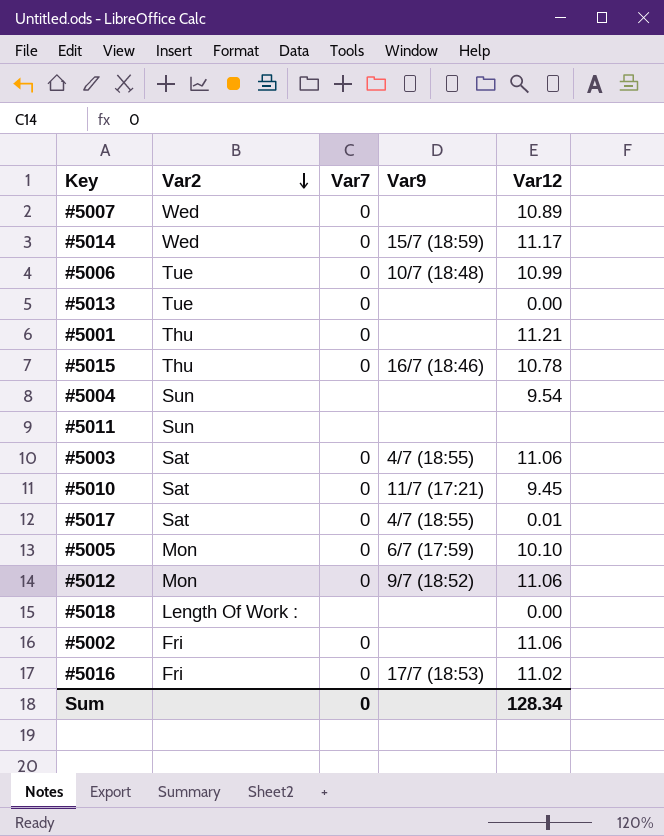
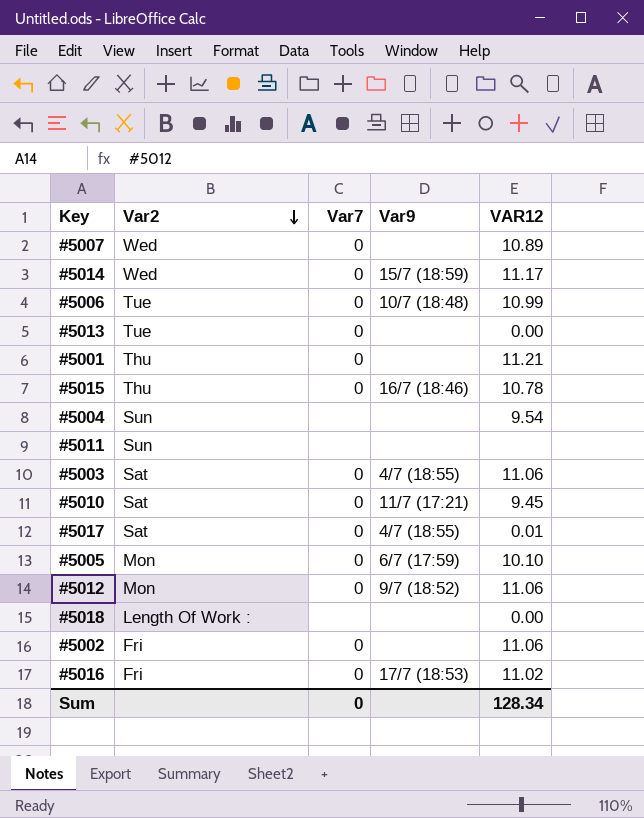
column name: Var12 -> VAR12

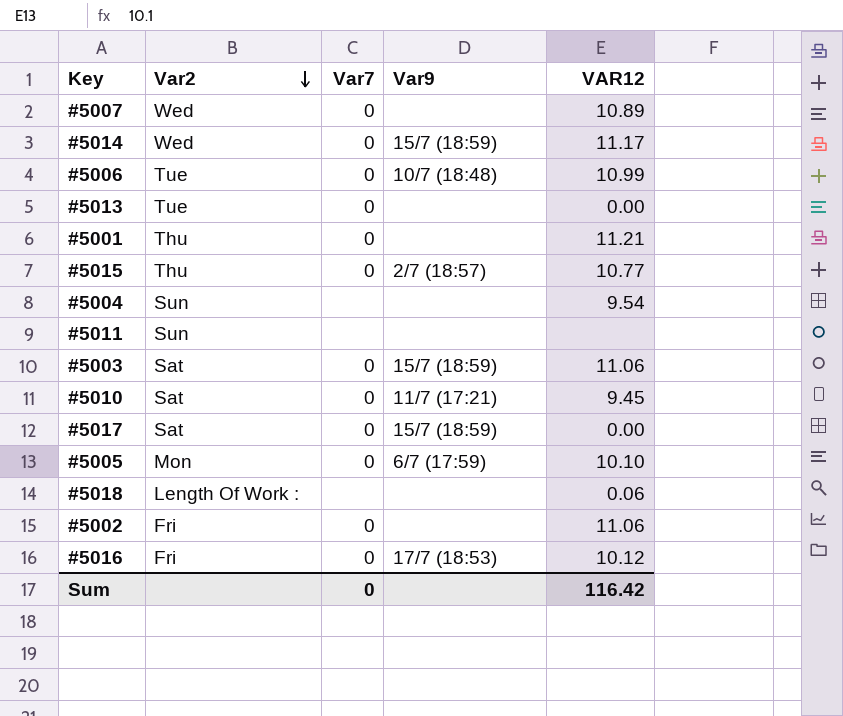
row #5012: Mon | 0 | 9/7 (18:52) | 11.06 -> none
#5015 | Var9: 16/7 (18:46) -> 2/7 (18:57)
#5015 | VAR12: 10.78 -> 10.77
#5003 | Var9: 4/7 (18:55) -> 15/7 (18:59)
#5017 | Var9: 4/7 (18:55) -> 15/7 (18:59)
#5017 | VAR12: 0.01 -> 0.00
#5018 | VAR12: 0.00 -> 0.06
#5016 | VAR12: 11.02 -> 10.12
Sum | VAR12: 128.34 -> 116.42

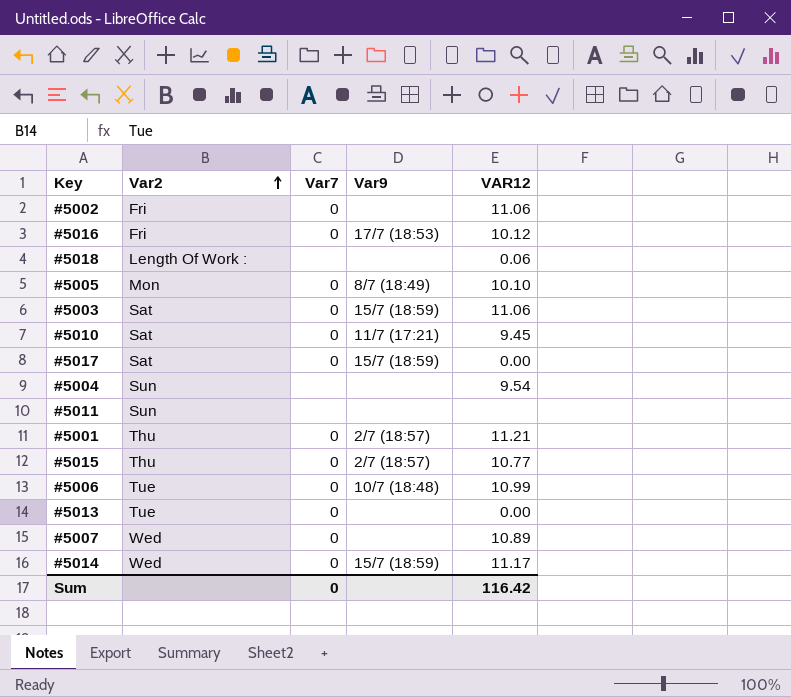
row order: Var2 descending -> Var2 ascending
#5005 | Var9: 6/7 (17:59) -> 8/7 (18:49)
#5001 | Var9: none -> 2/7 (18:57)

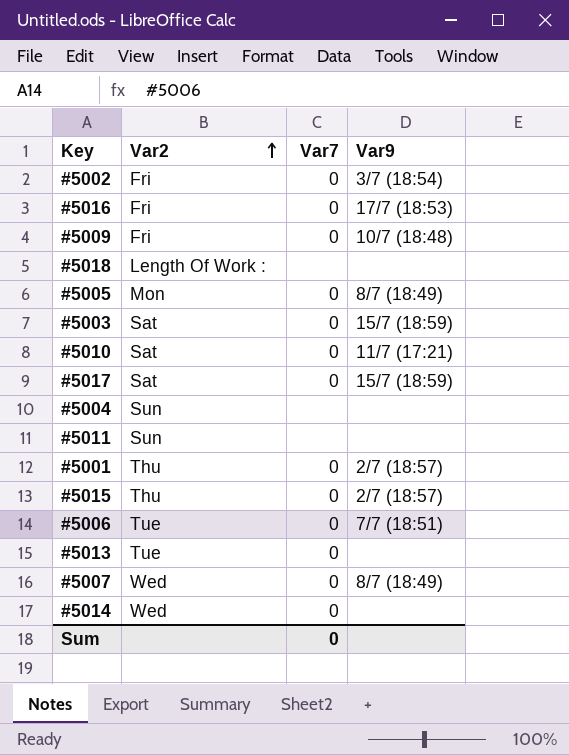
column VAR12 | position: 5 -> none
#5002 | Var9: none -> 3/7 (18:54)
row #5009: none -> Fri | 0 | 10/7 (18:48)
#5006 | Var9: 10/7 (18:48) -> 7/7 (18:51)
#5007 | Var9: none -> 8/7 (18:49)
#5014 | Var9: 15/7 (18:59) -> none

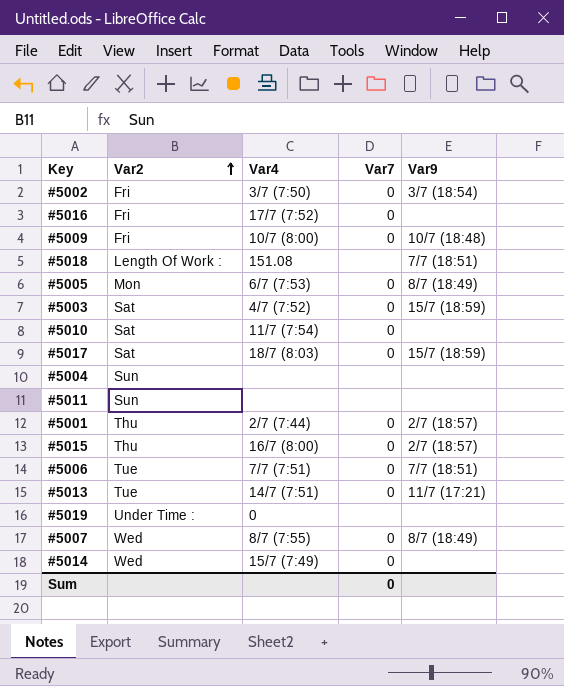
column Var4 | position: none -> 3
#5016 | Var9: 17/7 (18:53) -> none
#5018 | Var9: none -> 7/7 (18:51)
#5010 | Var9: 11/7 (17:21) -> none
#5013 | Var9: none -> 11/7 (17:21)
row #5019: none -> Under Time : | 0 | none | none

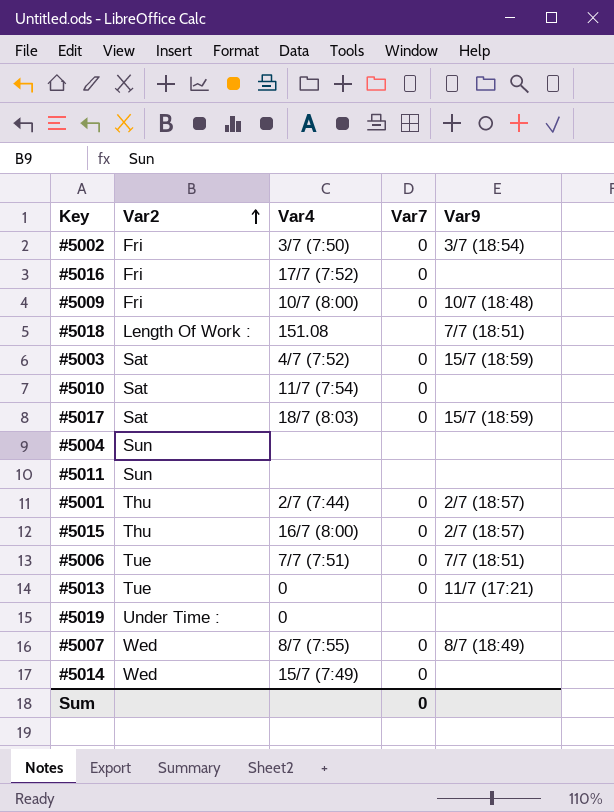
row #5005: Mon | 6/7 (7:53) | 0 | 8/7 (18:49) -> none
#5013 | Var4: 14/7 (7:51) -> 0

